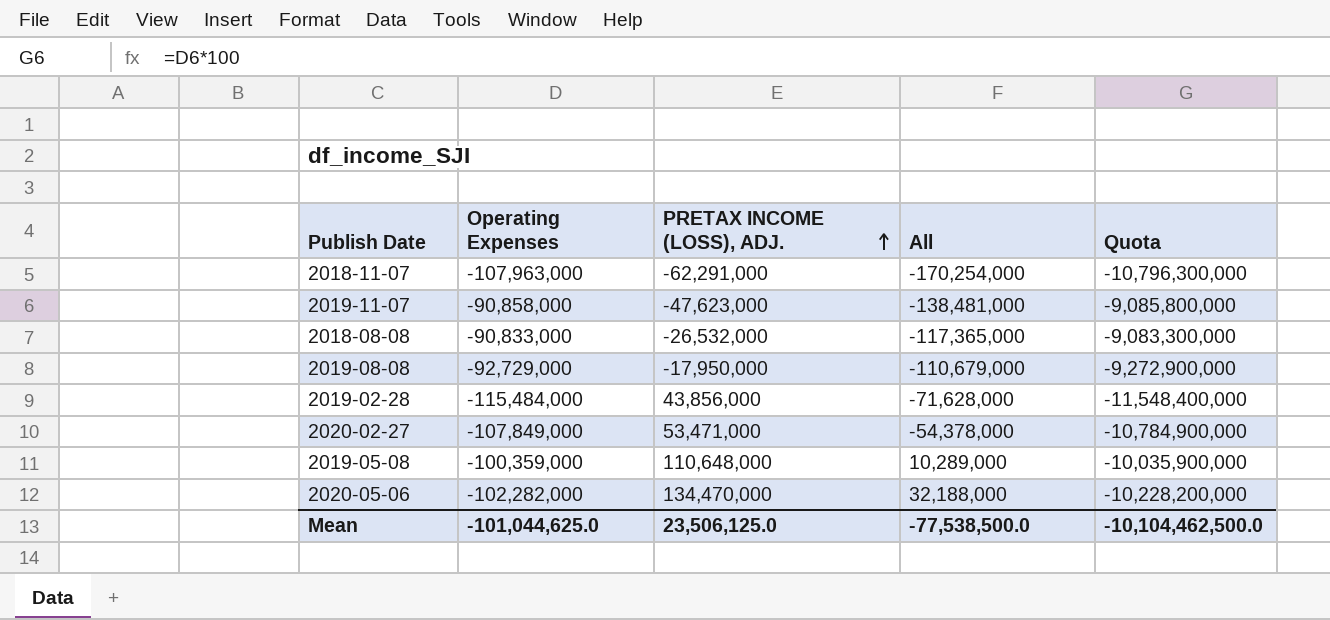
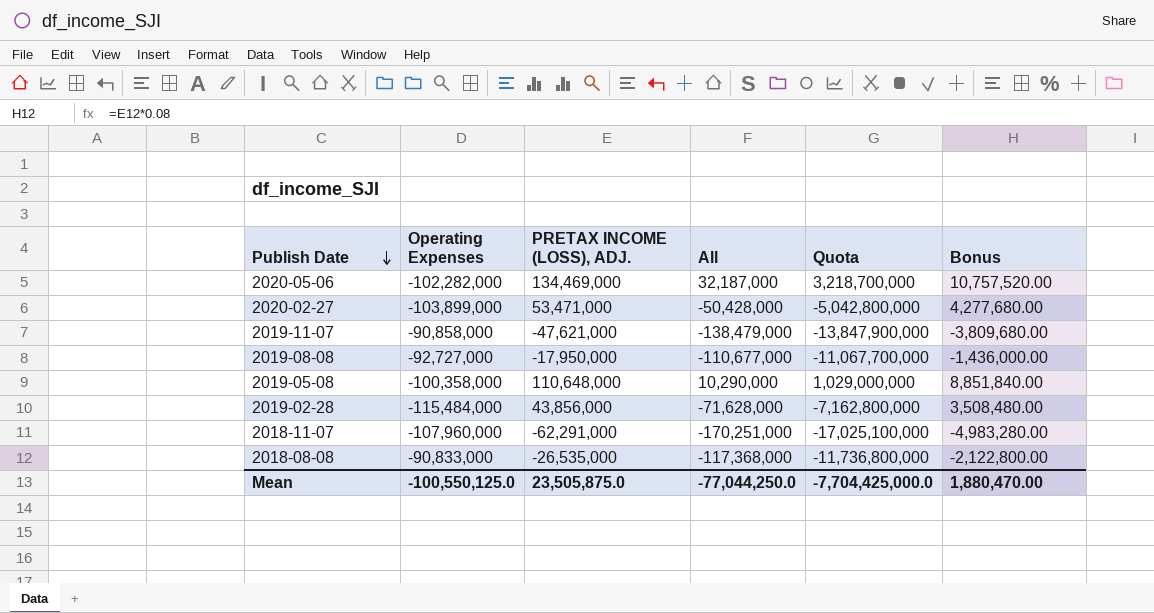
row order: PRETAX INCOME (LOSS), ADJ. ascending -> Publish Date descending
column Quota | formula: [Operating Expenses] * 100 -> [All] * 100
column Bonus | formula: none -> [PRETAX INCOME (LOSS), ADJ.] * 0.08
2020-05-06 | PRETAX INCOME (LOSS), ADJ.: 134,470,000 -> 134,469,000
2020-05-06 | All: 32,188,000 -> 32,187,000
2020-02-27 | Operating Expenses: -107,849,000 -> -103,899,000
2020-02-27 | All: -54,378,000 -> -50,428,000
2019-11-07 | PRETAX INCOME (LOSS), ADJ.: -47,623,000 -> -47,621,000
2019-11-07 | All: -138,481,000 -> -138,479,000
2019-08-08 | Operating Expenses: -92,729,000 -> -92,727,000
2019-08-08 | All: -110,679,000 -> -110,677,000
2019-05-08 | Operating Expenses: -100,359,000 -> -100,358,000
2019-05-08 | All: 10,289,000 -> 10,290,000
2018-11-07 | Operating Expenses: -107,963,000 -> -107,960,000
2018-11-07 | All: -170,254,000 -> -170,251,000
2018-08-08 | PRETAX INCOME (LOSS), ADJ.: -26,532,000 -> -26,535,000
2018-08-08 | All: -117,365,000 -> -117,368,000
Mean | Operating Expenses: -101,044,625.0 -> -100,550,125.0
Mean | PRETAX INCOME (LOSS), ADJ.: 23,506,125.0 -> 23,505,875.0
Mean | All: -77,538,500.0 -> -77,044,250.0
Mean | Quota: -10,104,462,500.0 -> -7,704,425,000.0

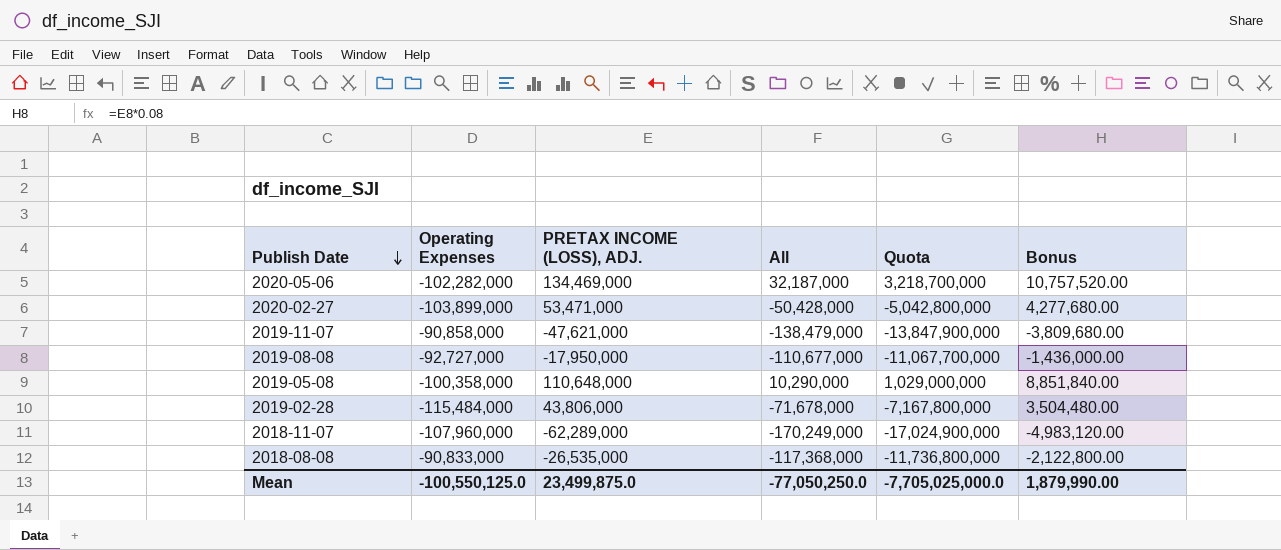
2019-02-28 | PRETAX INCOME (LOSS), ADJ.: 43,856,000 -> 43,806,000
2019-02-28 | All: -71,628,000 -> -71,678,000
2019-02-28 | Quota: -7,162,800,000 -> -7,167,800,000
2019-02-28 | Bonus: 3,508,480.00 -> 3,504,480.00
2018-11-07 | PRETAX INCOME (LOSS), ADJ.: -62,291,000 -> -62,289,000
2018-11-07 | All: -170,251,000 -> -170,249,000
2018-11-07 | Quota: -17,025,100,000 -> -17,024,900,000
2018-11-07 | Bonus: -4,983,280.00 -> -4,983,120.00
Mean | PRETAX INCOME (LOSS), ADJ.: 23,505,875.0 -> 23,499,875.0
Mean | All: -77,044,250.0 -> -77,050,250.0
Mean | Quota: -7,704,425,000.0 -> -7,705,025,000.0
Mean | Bonus: 1,880,470.00 -> 1,879,990.00

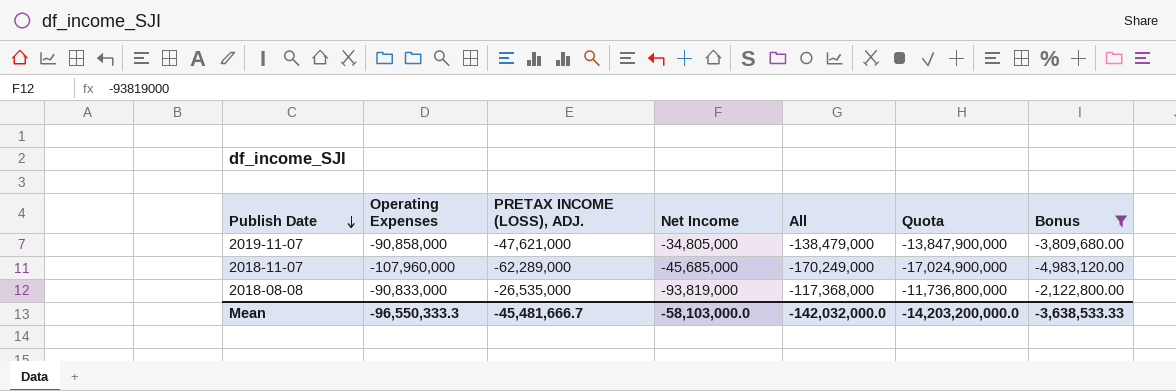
filter: none -> Bonus <= -2,122,800.00
column Net Income | position: none -> 4
Mean | Operating Expenses: -100,550,125.0 -> -96,550,333.3
Mean | PRETAX INCOME (LOSS), ADJ.: 23,499,875.0 -> -45,481,666.7
Mean | All: -77,050,250.0 -> -142,032,000.0
Mean | Quota: -7,705,025,000.0 -> -14,203,200,000.0
Mean | Bonus: 1,879,990.00 -> -3,638,533.33

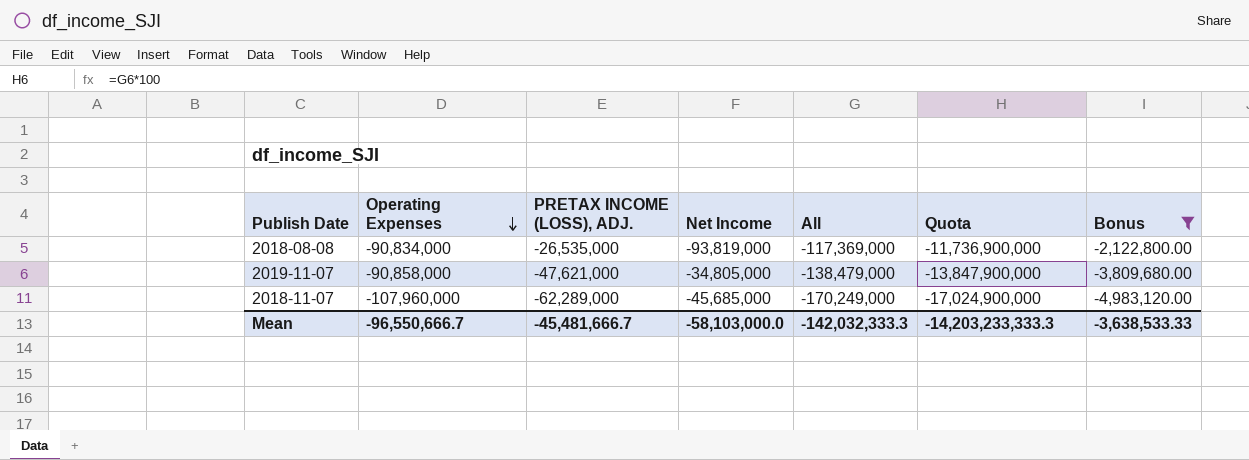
row order: Publish Date descending -> Operating Expenses descending
2018-08-08 | Operating Expenses: -90,833,000 -> -90,834,000
2018-08-08 | All: -117,368,000 -> -117,369,000
2018-08-08 | Quota: -11,736,800,000 -> -11,736,900,000
Mean | Operating Expenses: -96,550,333.3 -> -96,550,666.7
Mean | All: -142,032,000.0 -> -142,032,333.3
Mean | Quota: -14,203,200,000.0 -> -14,203,233,333.3

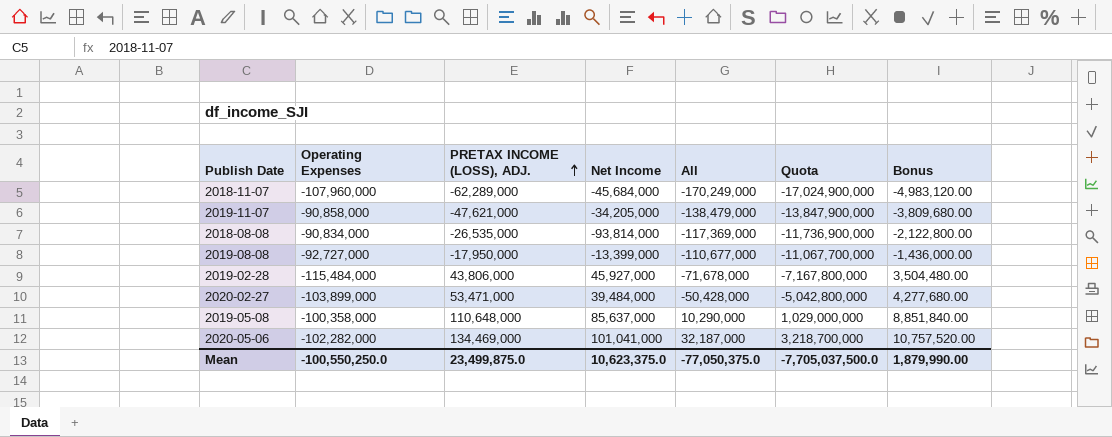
filter: Bonus <= -2,122,800.00 -> none
row order: Operating Expenses descending -> PRETAX INCOME (LOSS), ADJ. ascending
2018-11-07 | Net Income: -45,685,000 -> -45,684,000
2019-11-07 | Net Income: -34,805,000 -> -34,205,000
2018-08-08 | Net Income: -93,819,000 -> -93,814,000
Mean | Operating Expenses: -96,550,666.7 -> -100,550,250.0
Mean | PRETAX INCOME (LOSS), ADJ.: -45,481,666.7 -> 23,499,875.0
Mean | Net Income: -58,103,000.0 -> 10,623,375.0
Mean | All: -142,032,333.3 -> -77,050,375.0
Mean | Quota: -14,203,233,333.3 -> -7,705,037,500.0
Mean | Bonus: -3,638,533.33 -> 1,879,990.00

